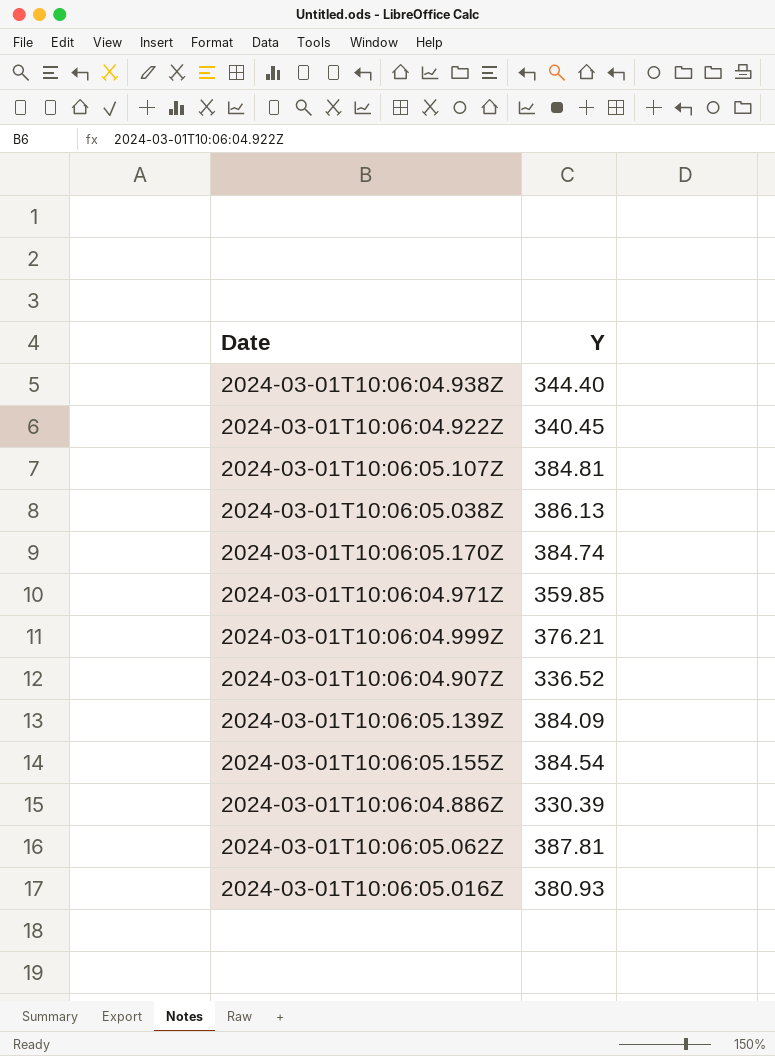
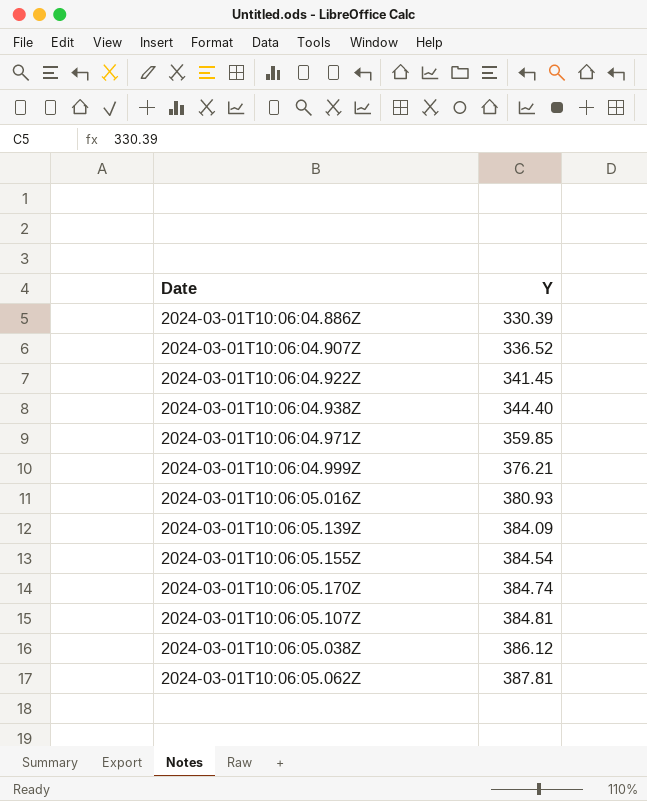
row order: none -> Y ascending
2024-03-01T10:06:04.922Z | Y: 340.45 -> 341.45
2024-03-01T10:06:05.038Z | Y: 386.13 -> 386.12

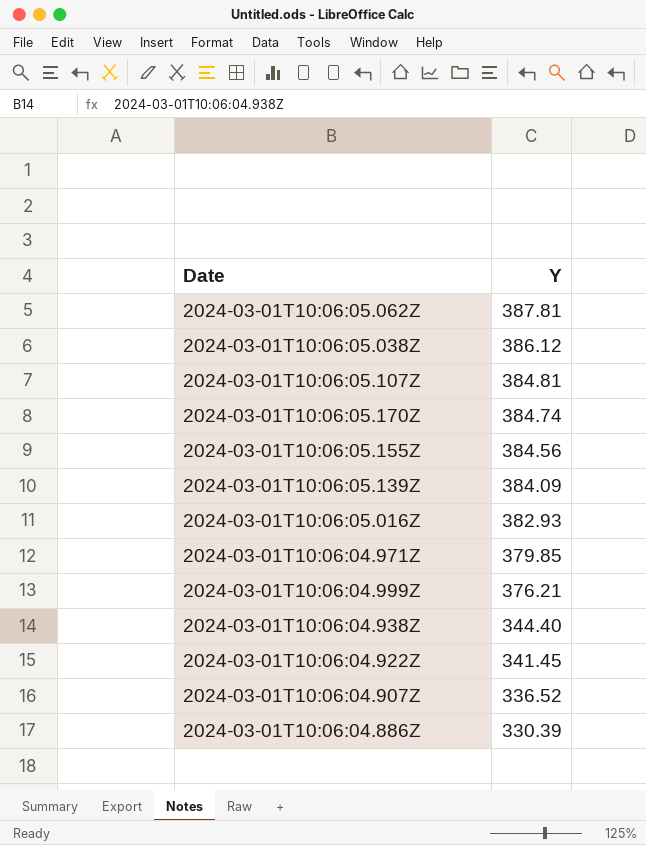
row order: Y ascending -> Y descending
2024-03-01T10:06:05.155Z | Y: 384.54 -> 384.56
2024-03-01T10:06:05.016Z | Y: 380.93 -> 382.93
2024-03-01T10:06:04.971Z | Y: 359.85 -> 379.85

